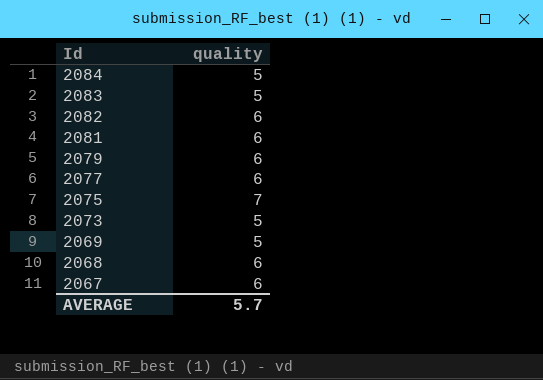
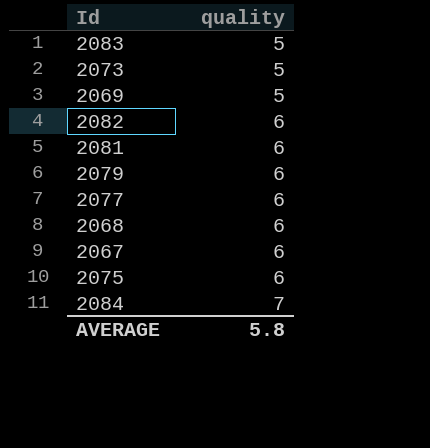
row order: Id descending -> quality ascending
2075 | quality: 7 -> 6
2084 | quality: 5 -> 7
AVERAGE | quality: 5.7 -> 5.8

